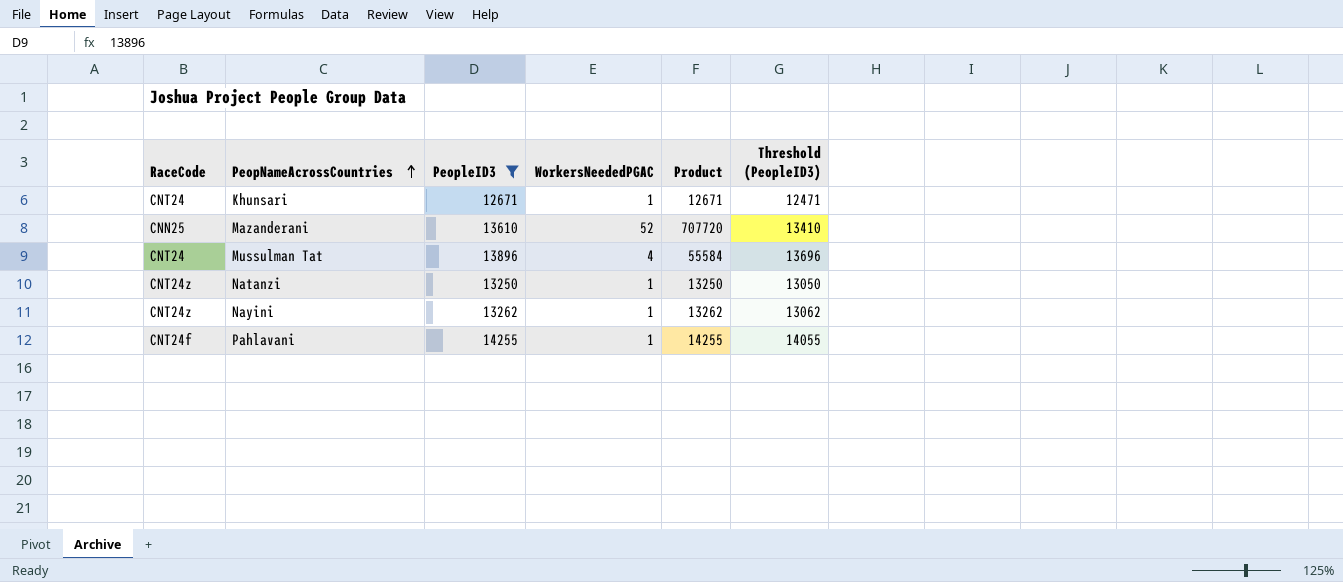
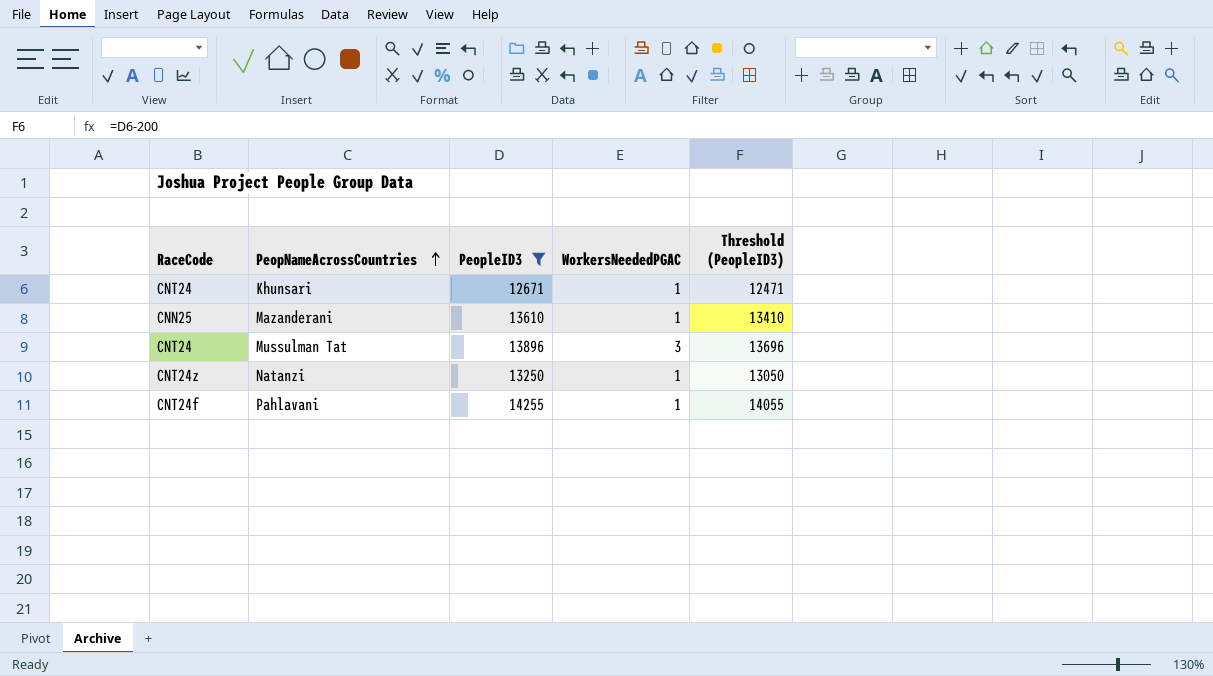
column Product | formula: [PeopleID3] * [WorkersNeededPGAC] -> none
row Nayini: CNT24z | 13262 | 1 | 13262 | 13062 -> none
Mazanderani | WorkersNeededPGAC: 52 -> 1
Mussulman Tat | WorkersNeededPGAC: 4 -> 3

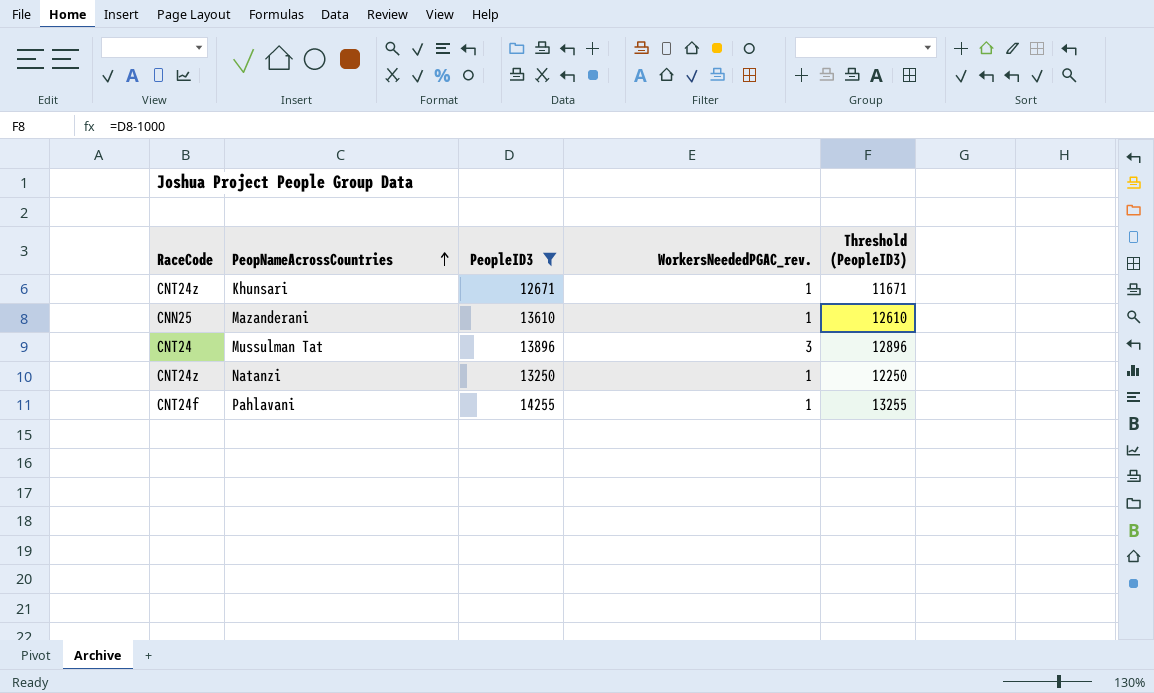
column name: WorkersNeededPGAC -> WorkersNeededPGAC_rev.
column Threshold (PeopleID3) | formula: [PeopleID3] - 200 -> [PeopleID3] - 1000
Khunsari | RaceCode: CNT24 -> CNT24z

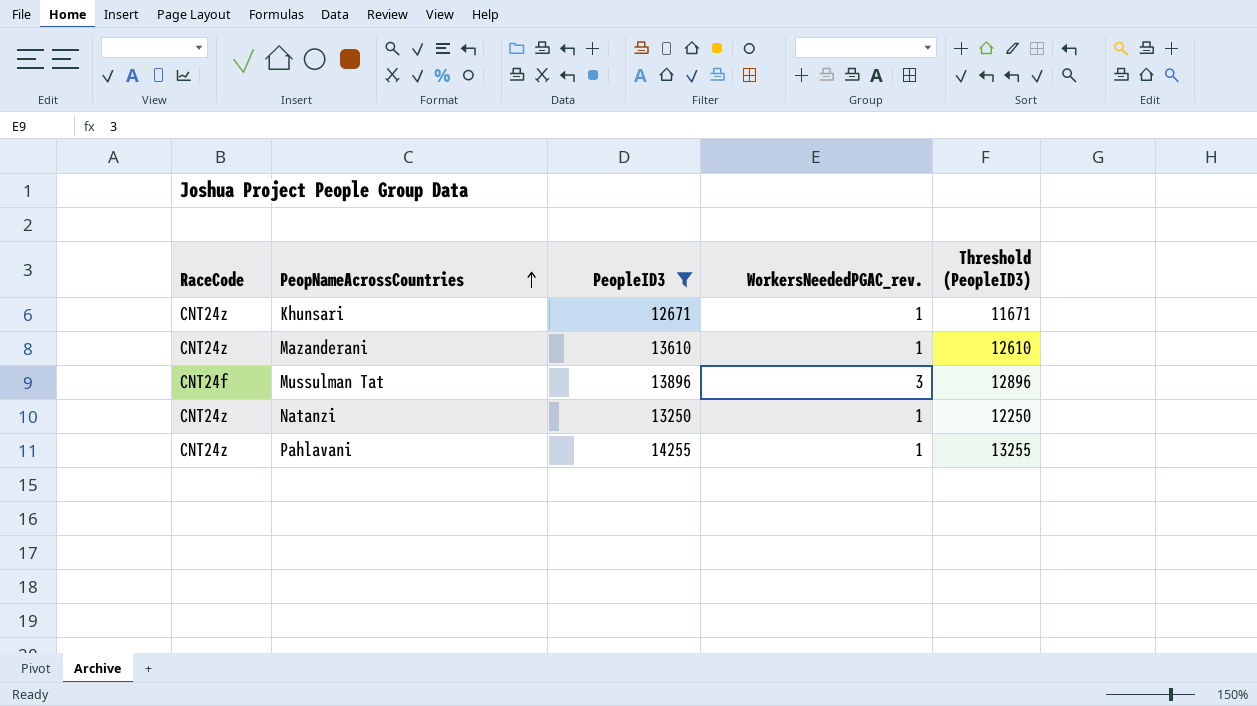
Mazanderani | RaceCode: CNN25 -> CNT24z
Mussulman Tat | RaceCode: CNT24 -> CNT24f
Pahlavani | RaceCode: CNT24f -> CNT24z

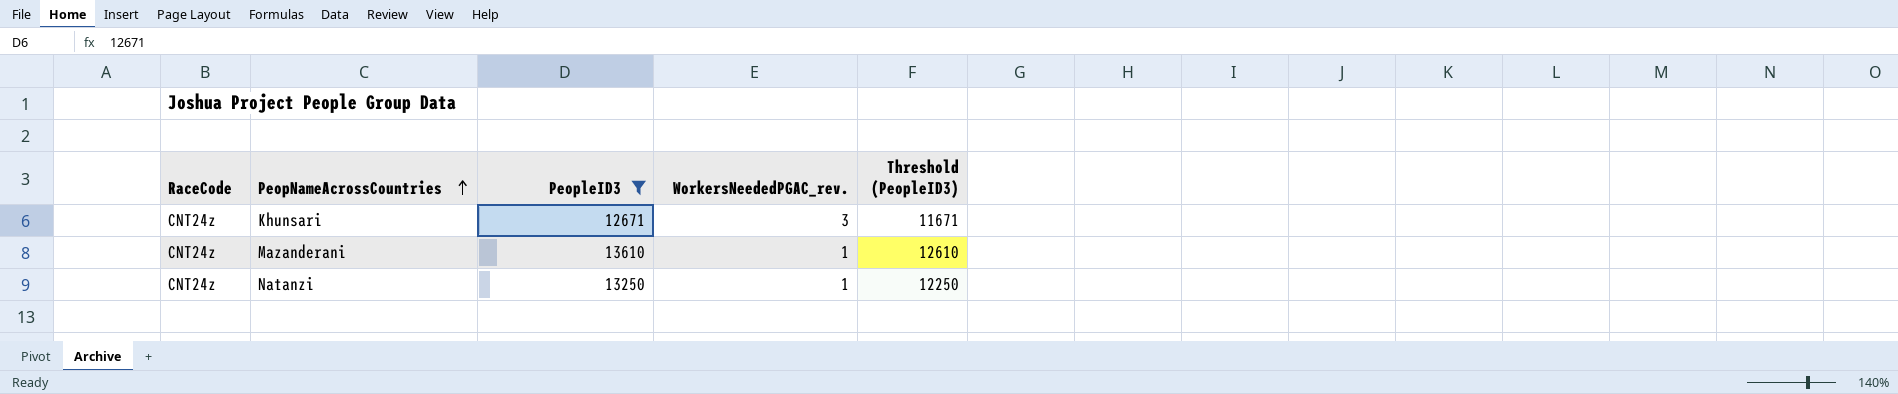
row Mussulman Tat: CNT24f | 13896 | 3 | 12896 -> none
row Pahlavani: CNT24z | 14255 | 1 | 13255 -> none
Khunsari | WorkersNeededPGAC_rev.: 1 -> 3

